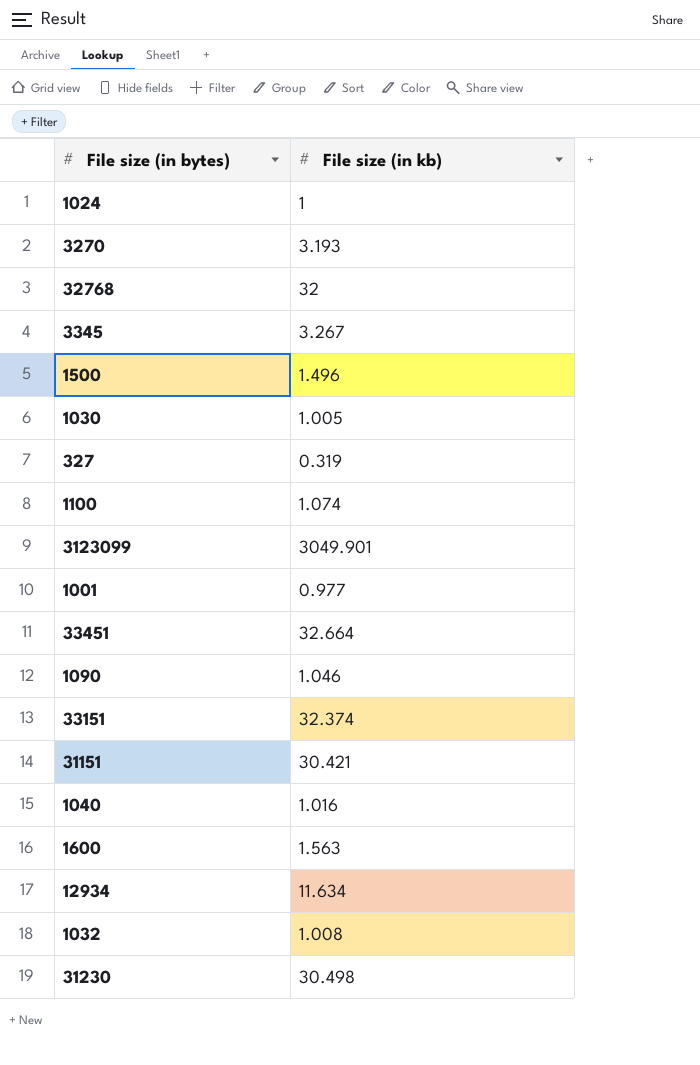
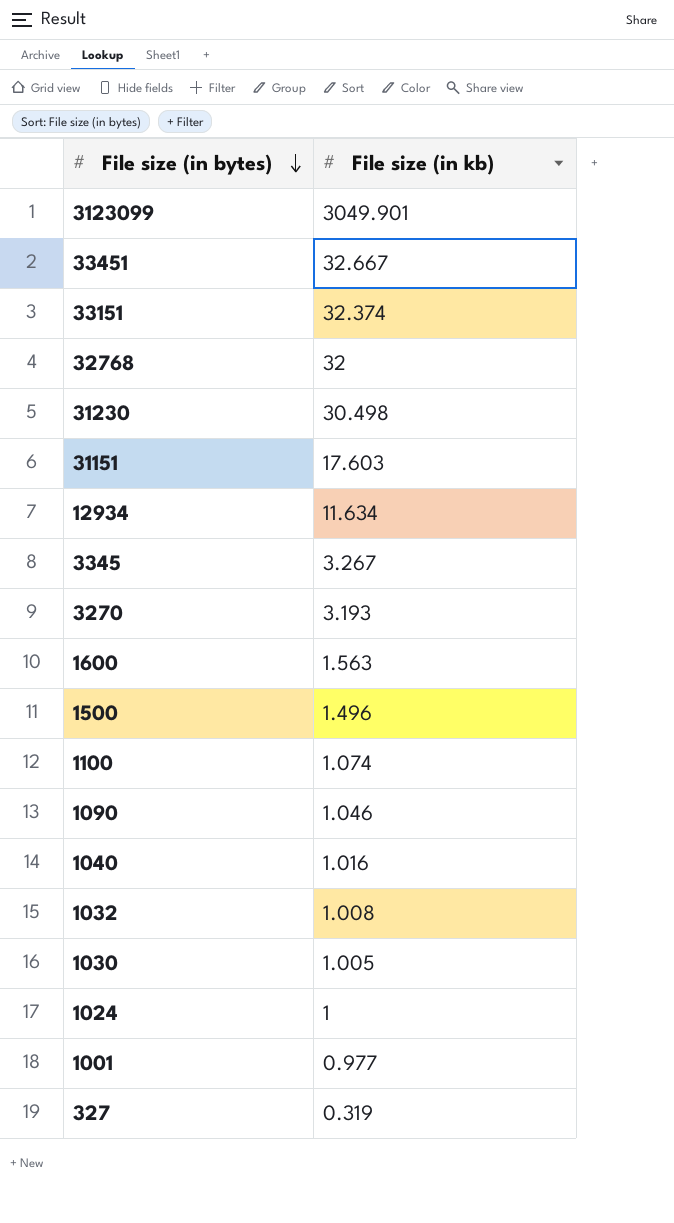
row order: none -> File size (in bytes) descending
33451 | File size (in kb): 32.664 -> 32.667
31151 | File size (in kb): 30.421 -> 17.603

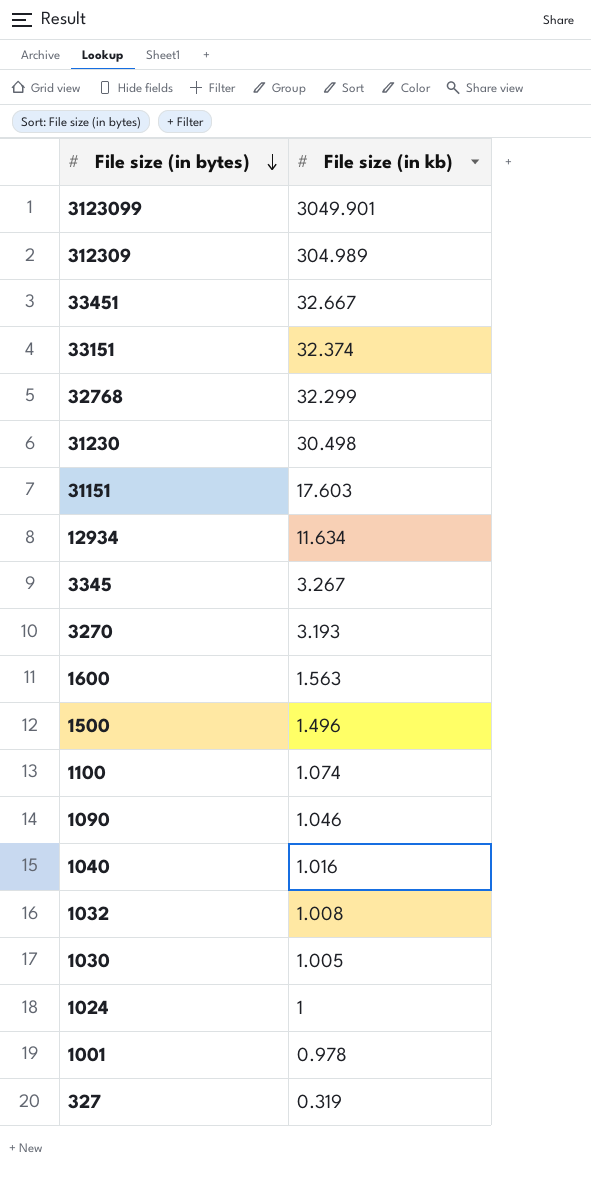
row 312309: none -> 304.989
32768 | File size (in kb): 32 -> 32.299
1001 | File size (in kb): 0.977 -> 0.978

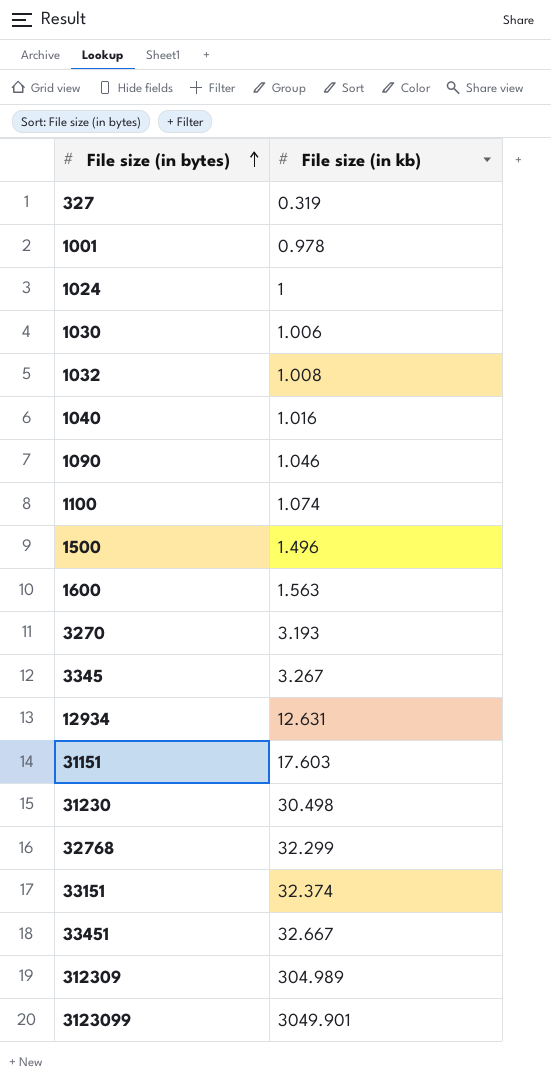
row order: File size (in bytes) descending -> File size (in bytes) ascending
1030 | File size (in kb): 1.005 -> 1.006
12934 | File size (in kb): 11.634 -> 12.631

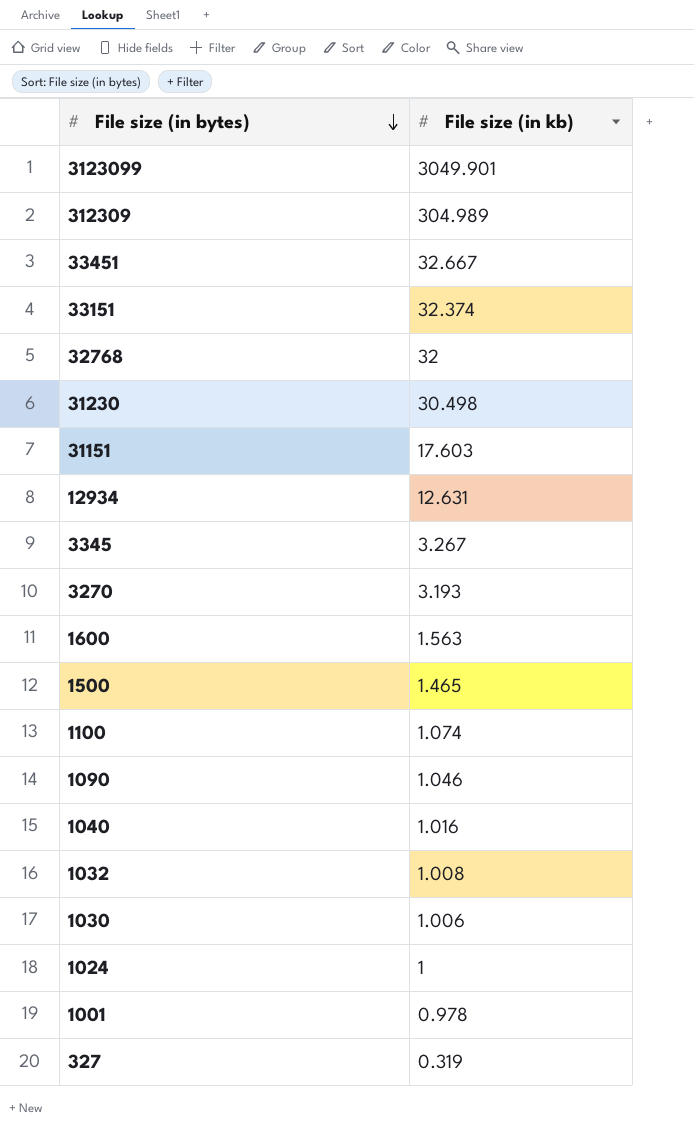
row order: File size (in bytes) ascending -> File size (in bytes) descending
32768 | File size (in kb): 32.299 -> 32
1500 | File size (in kb): 1.496 -> 1.465

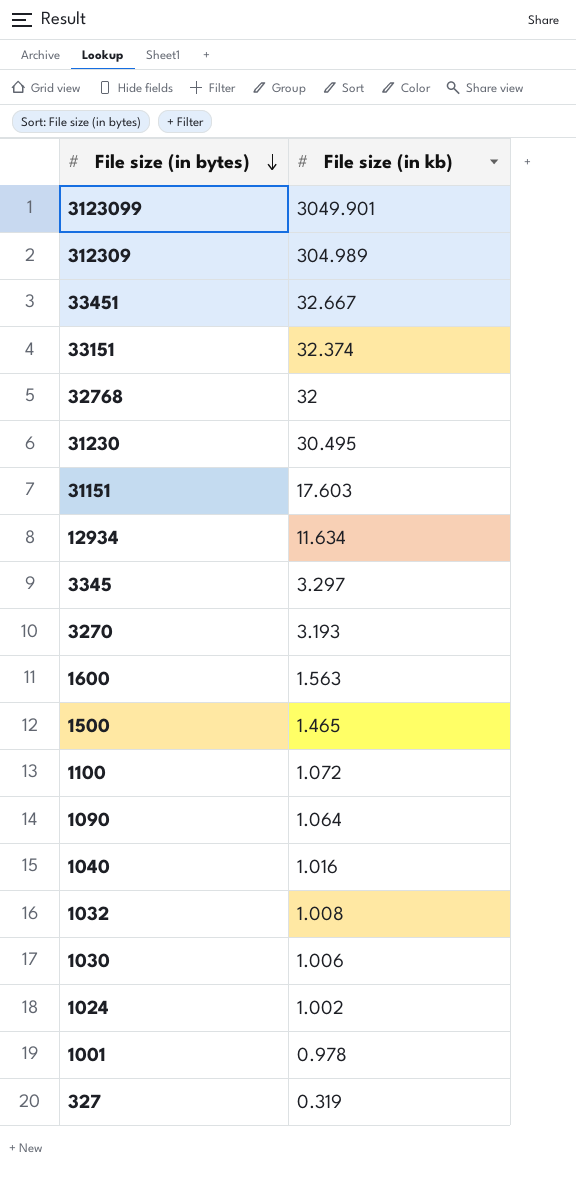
31230 | File size (in kb): 30.498 -> 30.495
12934 | File size (in kb): 12.631 -> 11.634
3345 | File size (in kb): 3.267 -> 3.297
1100 | File size (in kb): 1.074 -> 1.072
1090 | File size (in kb): 1.046 -> 1.064
1024 | File size (in kb): 1 -> 1.002

